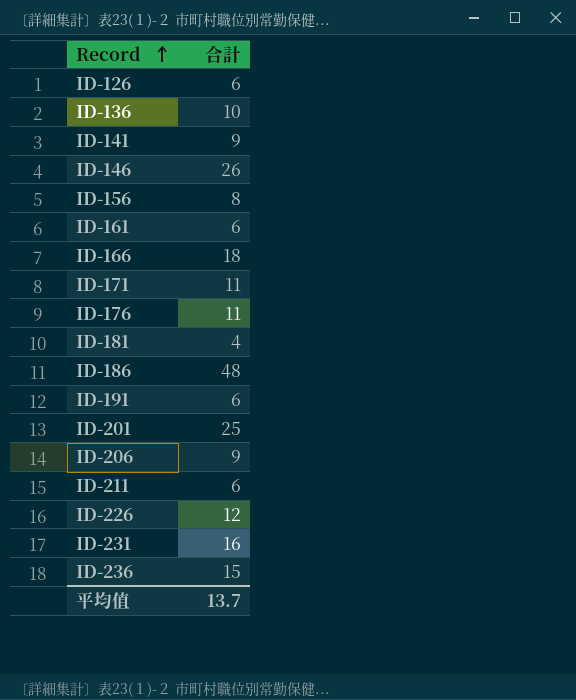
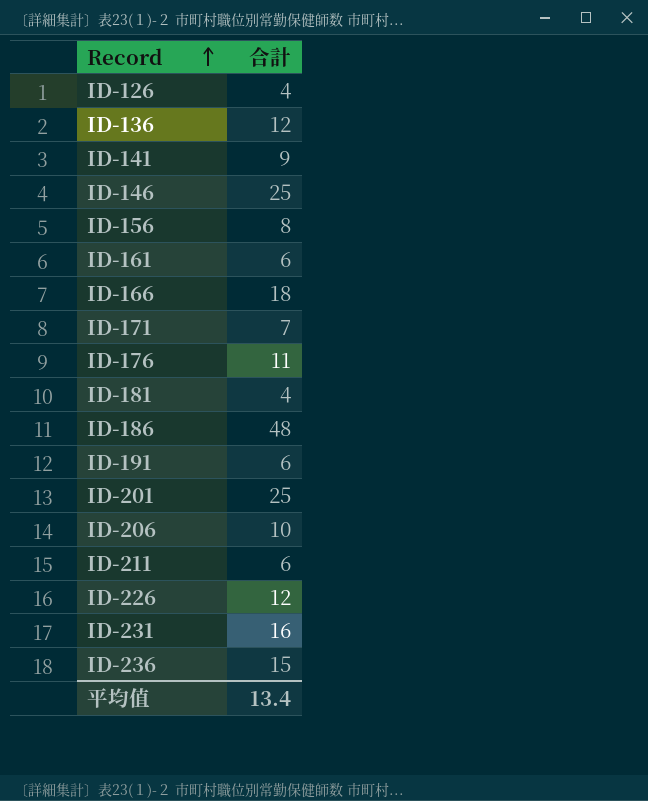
ID-126 | 合計: 6 -> 4
ID-136 | 合計: 10 -> 12
ID-146 | 合計: 26 -> 25
ID-171 | 合計: 11 -> 7
ID-206 | 合計: 9 -> 10
平均值 | 合計: 13.7 -> 13.4

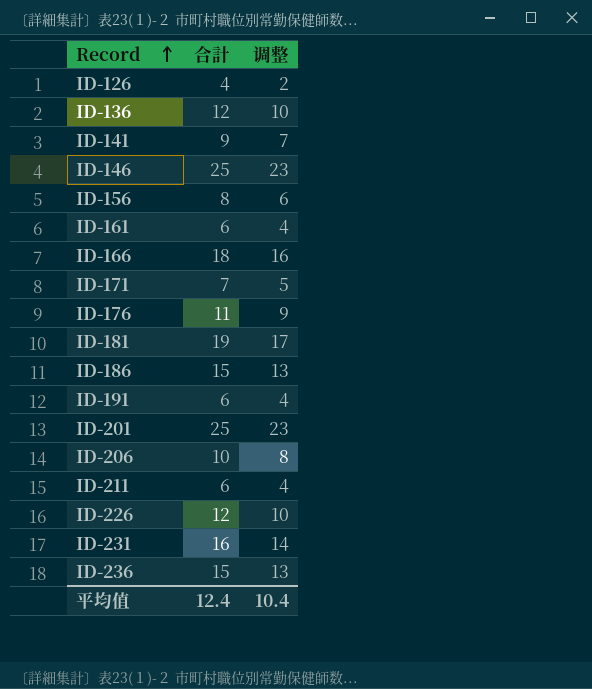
column 调整 | formula: none -> [合計] - 2
ID-181 | 合計: 4 -> 19
ID-186 | 合計: 48 -> 15
平均值 | 合計: 13.4 -> 12.4

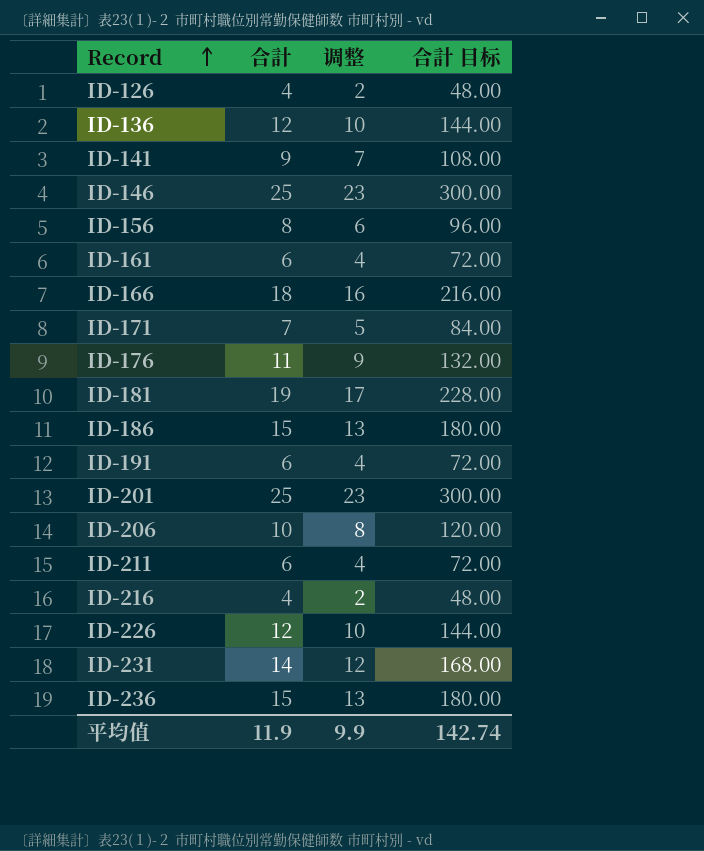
column 合計 目标 | formula: none -> [合計] * 12
row ID-216: none -> 4 | 2 | 48.00
ID-231 | 合計: 16 -> 14
ID-231 | 调整: 14 -> 12
平均值 | 合計: 12.4 -> 11.9
平均值 | 调整: 10.4 -> 9.9

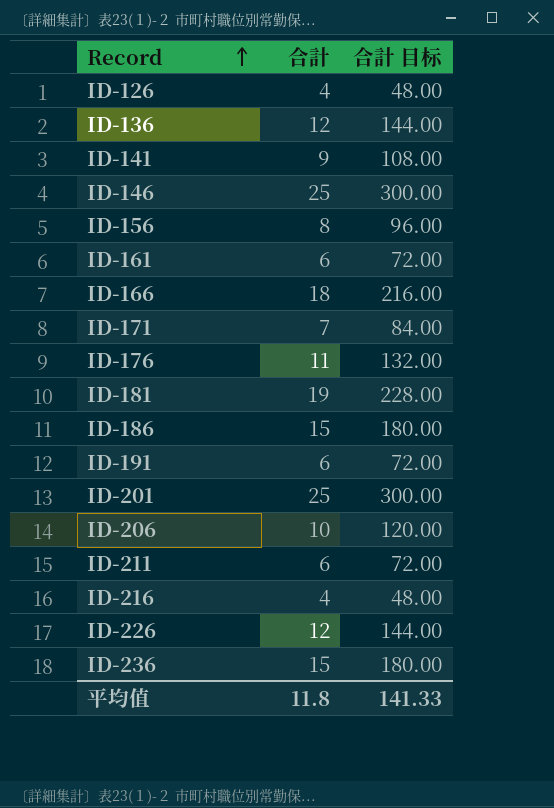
column 调整 | formula: [合計] - 2 -> none
row ID-231: 14 | 12 | 168.00 -> none
平均值 | 合計: 11.9 -> 11.8
平均值 | 合計 目标: 142.74 -> 141.33

